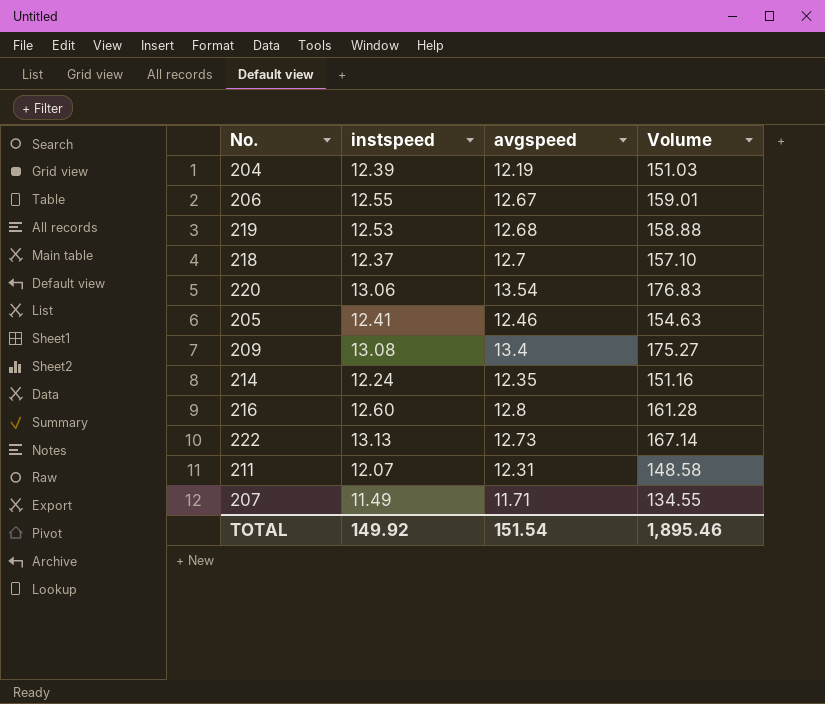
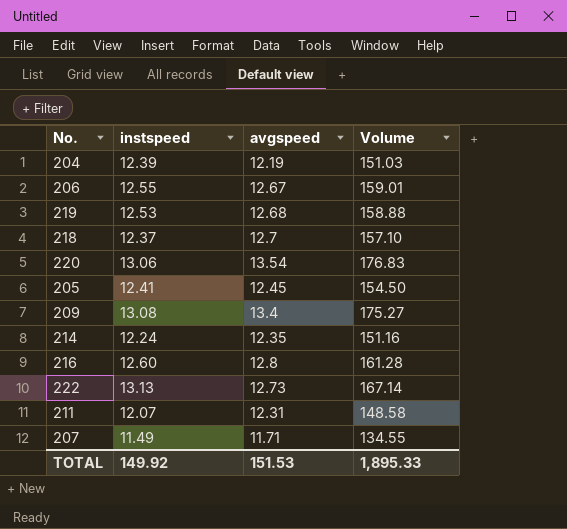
205 | avgspeed: 12.46 -> 12.45
205 | Volume: 154.63 -> 154.50
TOTAL | avgspeed: 151.54 -> 151.53
TOTAL | Volume: 1,895.46 -> 1,895.33

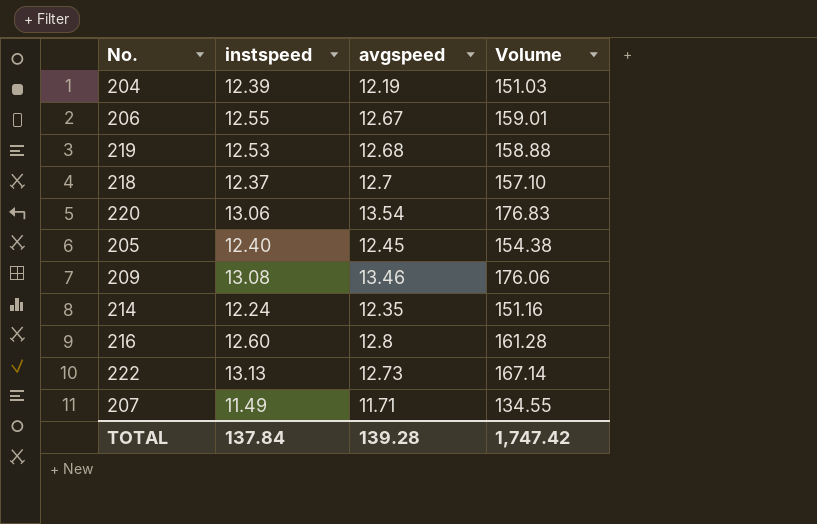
row 211: 12.07 | 12.31 | 148.58 -> none
205 | instspeed: 12.41 -> 12.40
205 | Volume: 154.50 -> 154.38
209 | avgspeed: 13.4 -> 13.46
209 | Volume: 175.27 -> 176.06
TOTAL | instspeed: 149.92 -> 137.84
TOTAL | avgspeed: 151.53 -> 139.28
TOTAL | Volume: 1,895.33 -> 1,747.42

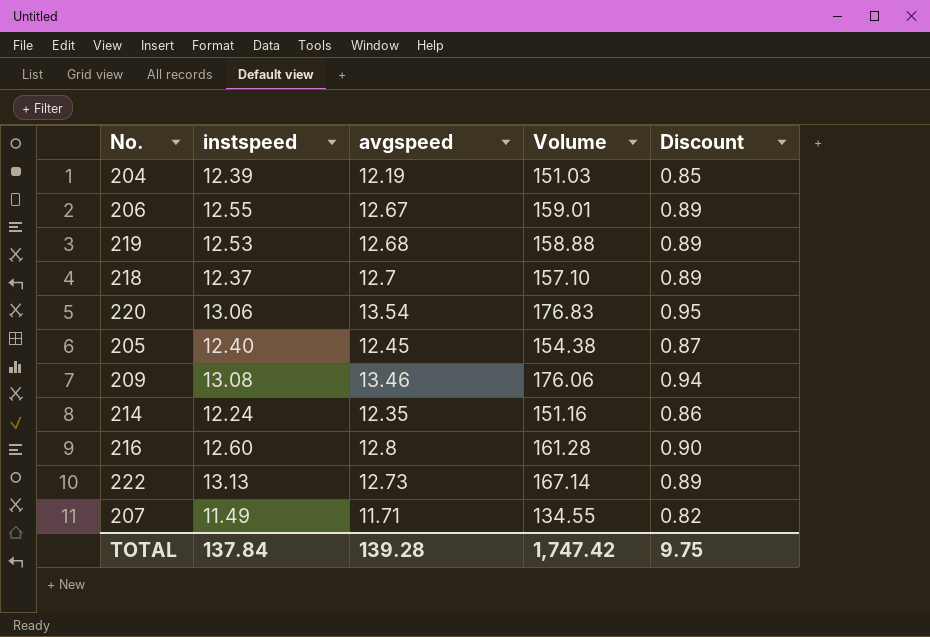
column Discount | formula: none -> [avgspeed] * 0.07

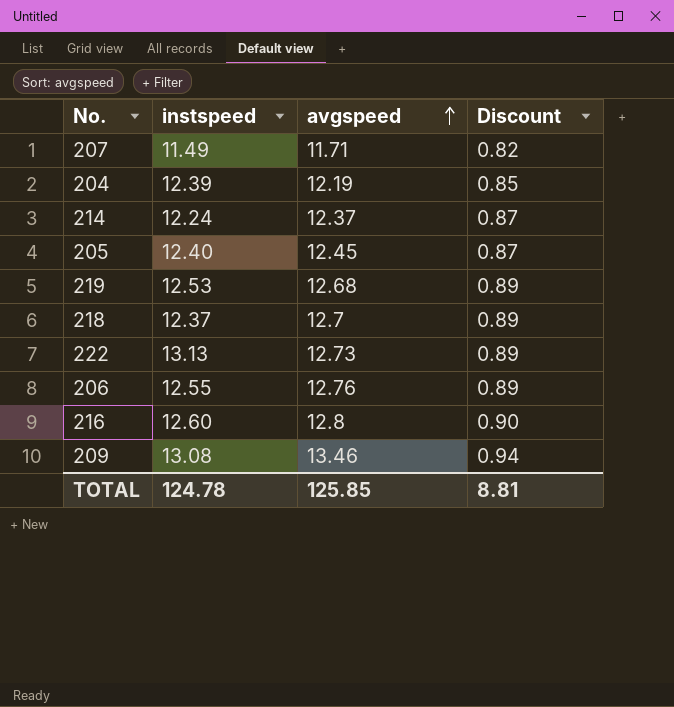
row order: none -> avgspeed ascending
column Volume | formula: [instspeed] * [avgspeed] -> none
row 220: 13.06 | 13.54 | 176.83 | 0.95 -> none
214 | avgspeed: 12.35 -> 12.37
214 | Discount: 0.86 -> 0.87
206 | avgspeed: 12.67 -> 12.76
TOTAL | instspeed: 137.84 -> 124.78
TOTAL | avgspeed: 139.28 -> 125.85
TOTAL | Discount: 9.75 -> 8.81

